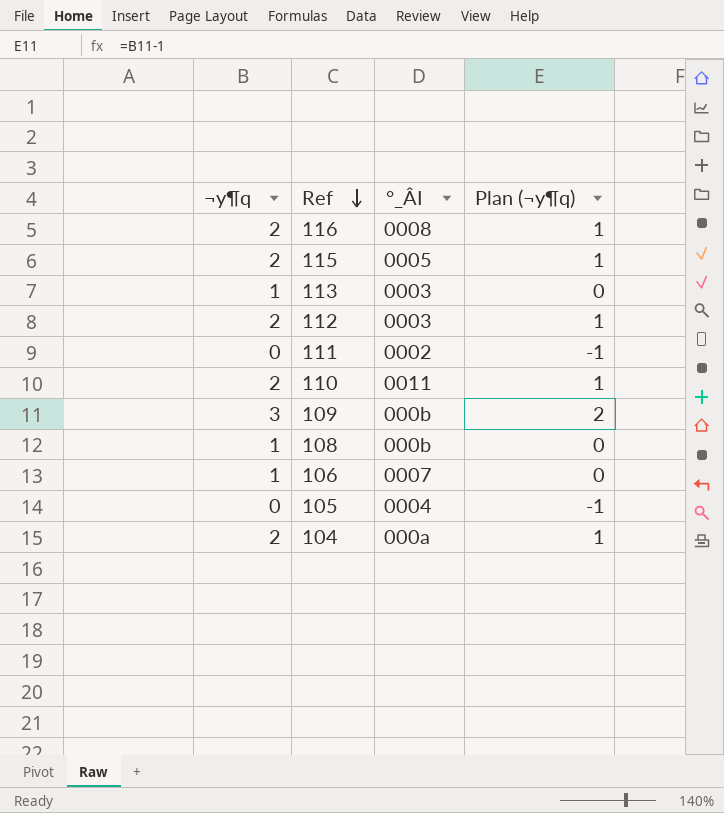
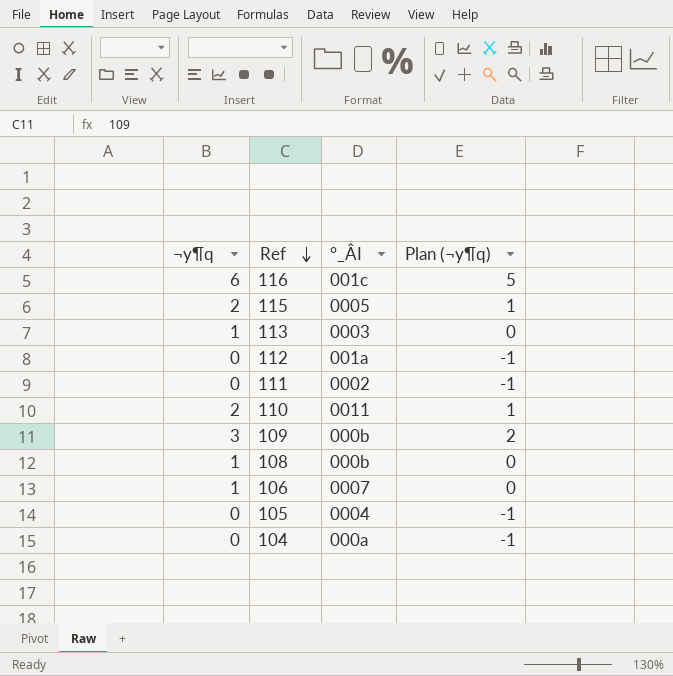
116 | ¬y¶q: 2 -> 6
116 | °_ÂI: 0008 -> 001c
116 | Plan (¬y¶q): 1 -> 5
112 | ¬y¶q: 2 -> 0
112 | °_ÂI: 0003 -> 001a
112 | Plan (¬y¶q): 1 -> -1
104 | ¬y¶q: 2 -> 0
104 | Plan (¬y¶q): 1 -> -1

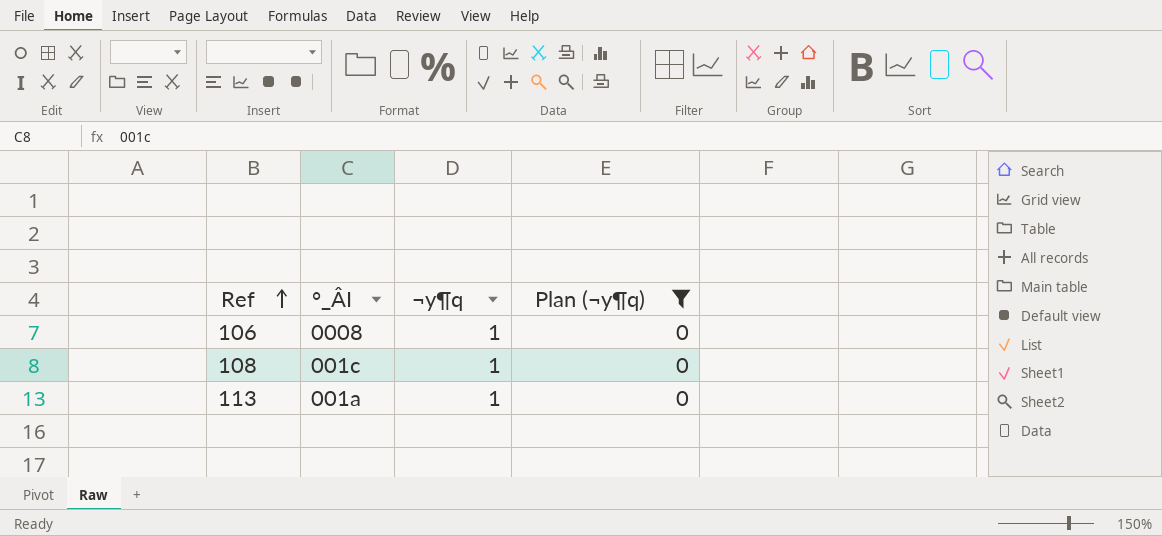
filter: none -> Plan (¬y¶q) = 0
row order: Ref descending -> Ref ascending
column ¬y¶q | position: 1 -> 3
106 | °_ÂI: 0007 -> 0008
108 | °_ÂI: 000b -> 001c
113 | °_ÂI: 0003 -> 001a

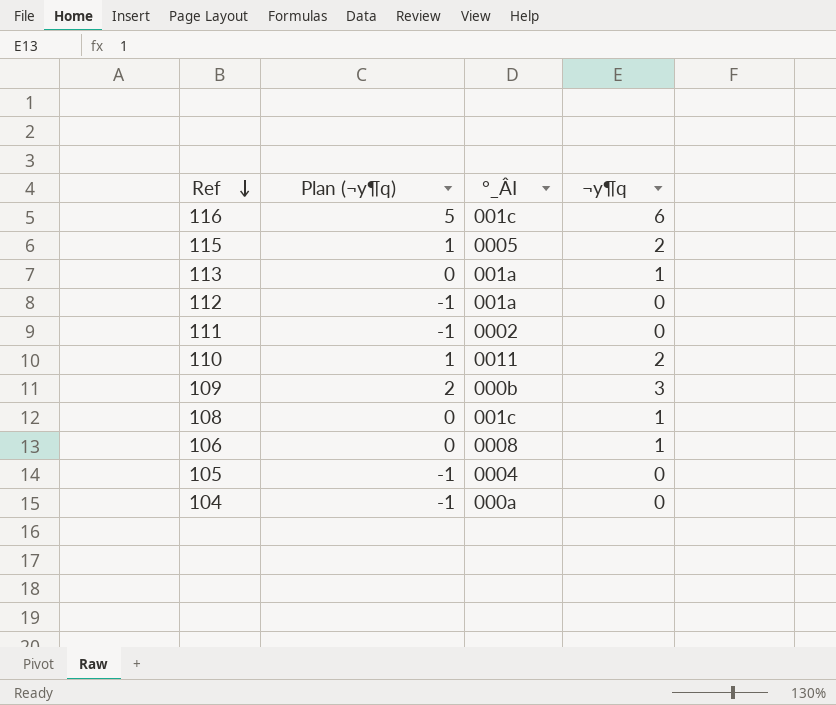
filter: Plan (¬y¶q) = 0 -> none
row order: Ref ascending -> Ref descending
column Plan (¬y¶q) | position: 4 -> 2

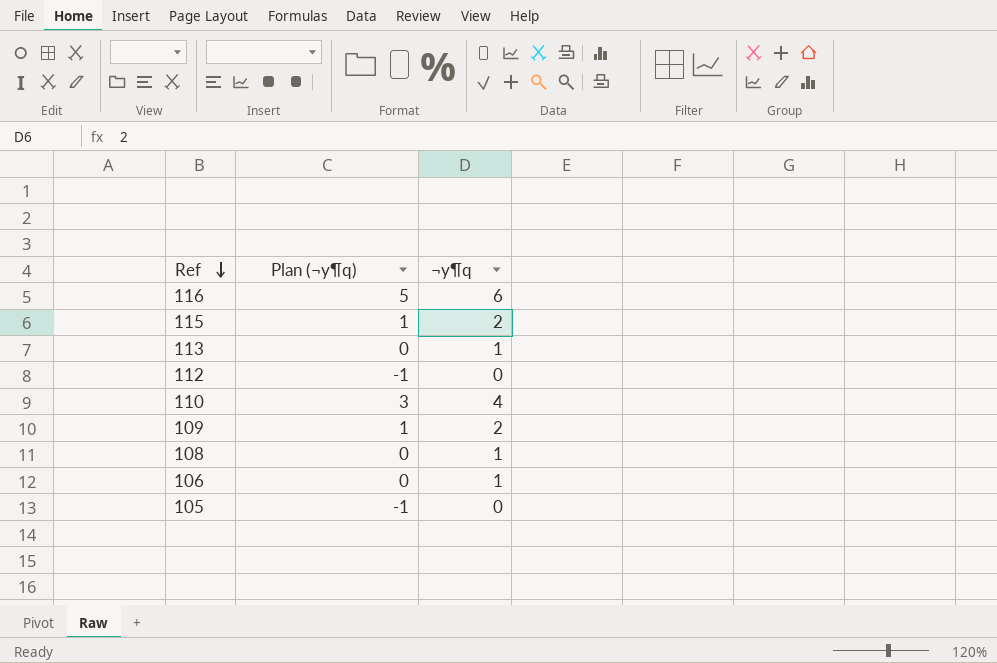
column °_ÂI | position: 3 -> none
row 111: -1 | 0002 | 0 -> none
row 104: -1 | 000a | 0 -> none
110 | Plan (¬y¶q): 1 -> 3
110 | ¬y¶q: 2 -> 4
109 | Plan (¬y¶q): 2 -> 1
109 | ¬y¶q: 3 -> 2

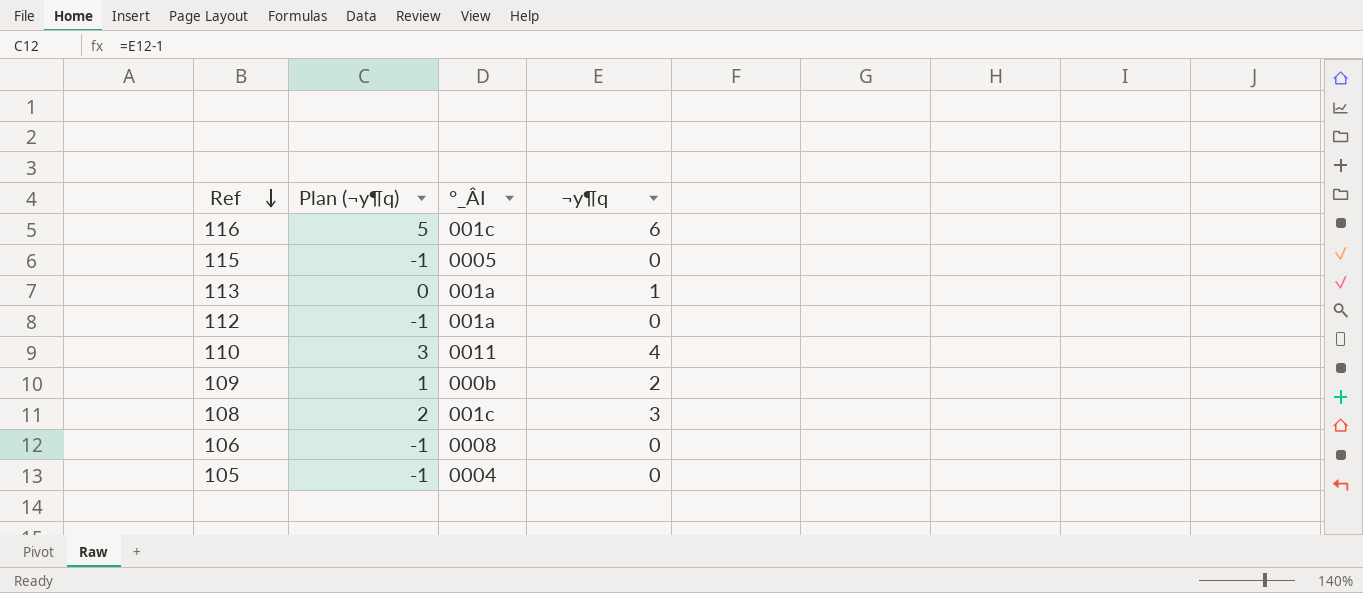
column °_ÂI | position: none -> 3
115 | Plan (¬y¶q): 1 -> -1
115 | ¬y¶q: 2 -> 0
108 | Plan (¬y¶q): 0 -> 2
108 | ¬y¶q: 1 -> 3
106 | Plan (¬y¶q): 0 -> -1
106 | ¬y¶q: 1 -> 0

